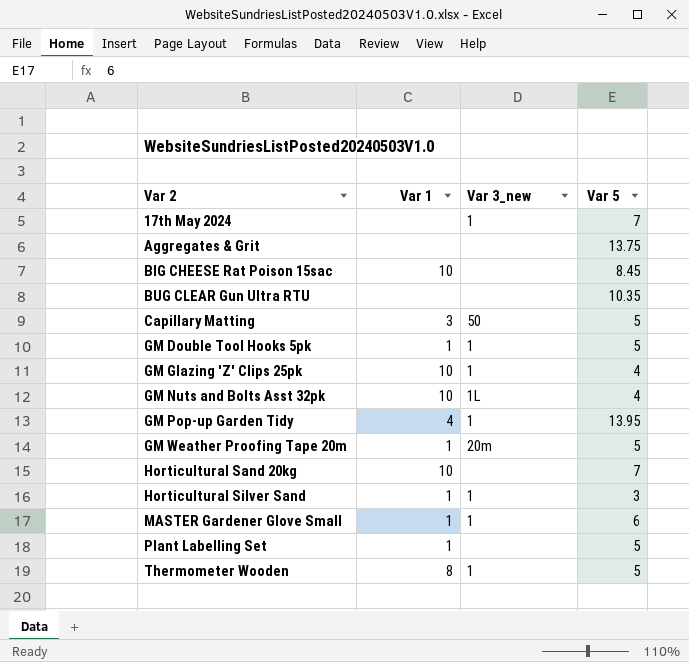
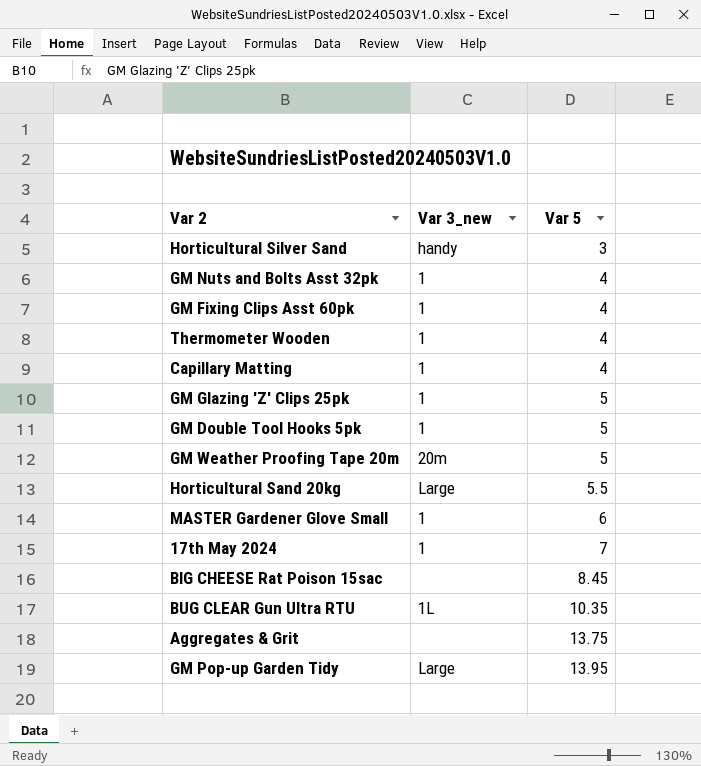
row order: Var 2 ascending -> Var 5 ascending
column Var 1 | position: 2 -> none
row Plant Labelling Set: 1 | none | 5 -> none
Horticultural Silver Sand | Var 3_new: 1 -> handy
GM Nuts and Bolts Asst 32pk | Var 3_new: 1L -> 1
row GM Fixing Clips Asst 60pk: none -> 1 | 4
Thermometer Wooden | Var 5: 5 -> 4
Capillary Matting | Var 3_new: 50 -> 1
Capillary Matting | Var 5: 5 -> 4
GM Glazing 'Z' Clips 25pk | Var 5: 4 -> 5
Horticultural Sand 20kg | Var 3_new: none -> Large
Horticultural Sand 20kg | Var 5: 7 -> 5.5
BUG CLEAR Gun Ultra RTU | Var 3_new: none -> 1L
GM Pop-up Garden Tidy | Var 3_new: 1 -> Large

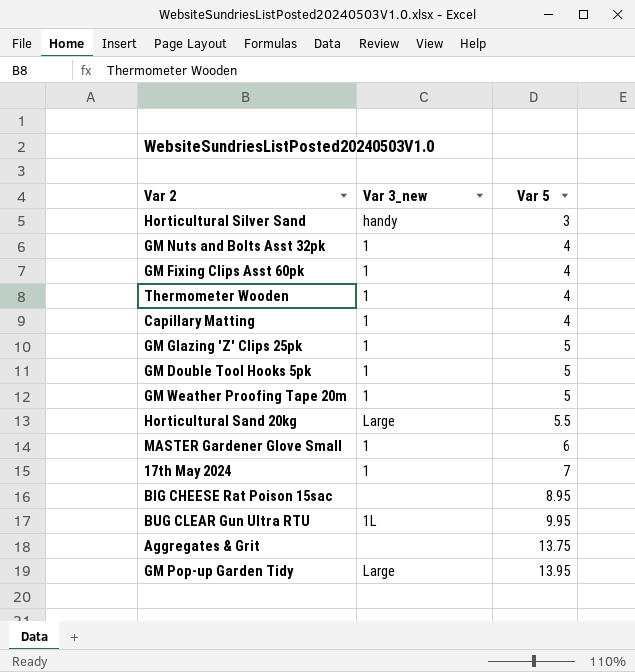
GM Weather Proofing Tape 20m | Var 3_new: 20m -> 1
BIG CHEESE Rat Poison 15sac | Var 5: 8.45 -> 8.95
BUG CLEAR Gun Ultra RTU | Var 5: 10.35 -> 9.95

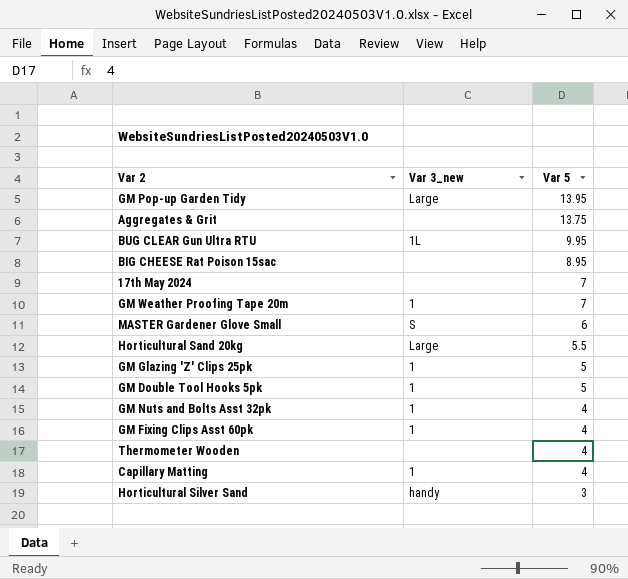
row order: Var 5 ascending -> Var 5 descending
17th May 2024 | Var 3_new: 1 -> none
GM Weather Proofing Tape 20m | Var 5: 5 -> 7
MASTER Gardener Glove Small | Var 3_new: 1 -> S
Thermometer Wooden | Var 3_new: 1 -> none

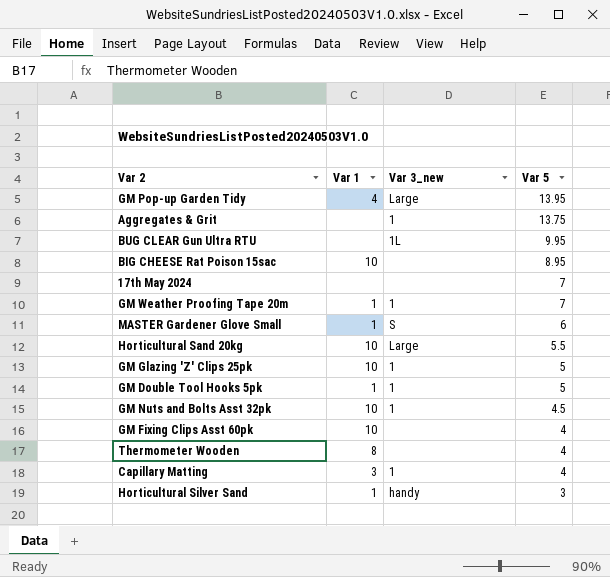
column Var 1 | position: none -> 2
Aggregates & Grit | Var 3_new: none -> 1
GM Nuts and Bolts Asst 32pk | Var 5: 4 -> 4.5
GM Fixing Clips Asst 60pk | Var 3_new: 1 -> none

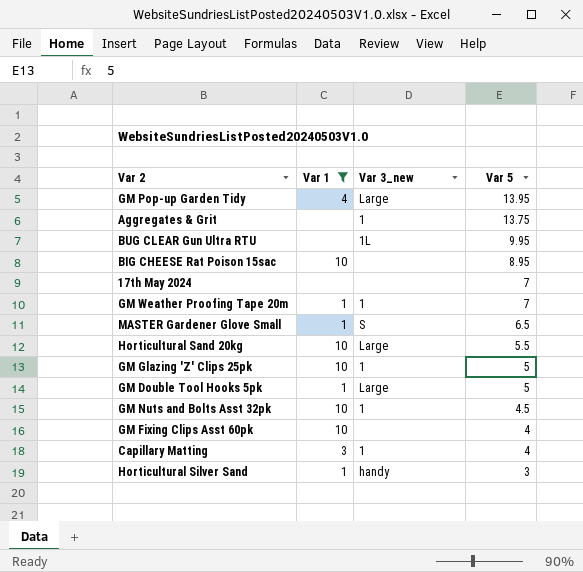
filter: none -> Var 1 != 8
MASTER Gardener Glove Small | Var 5: 6 -> 6.5
GM Double Tool Hooks 5pk | Var 3_new: 1 -> Large

